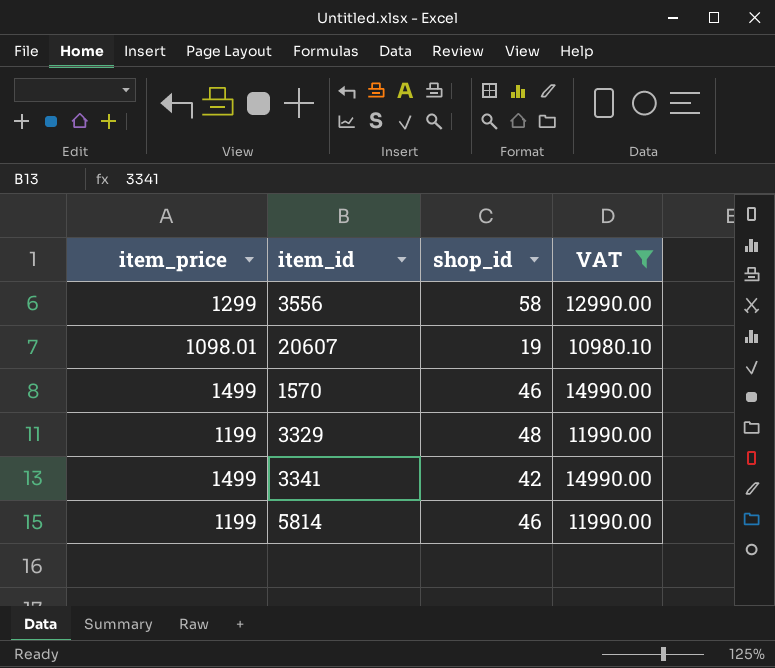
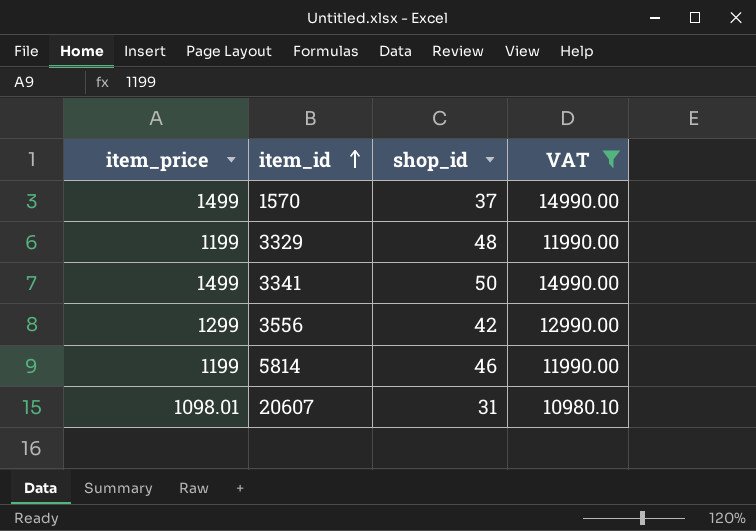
row order: none -> item_id ascending
1570 | shop_id: 46 -> 37
3341 | shop_id: 42 -> 50
3556 | shop_id: 58 -> 42
20607 | shop_id: 19 -> 31

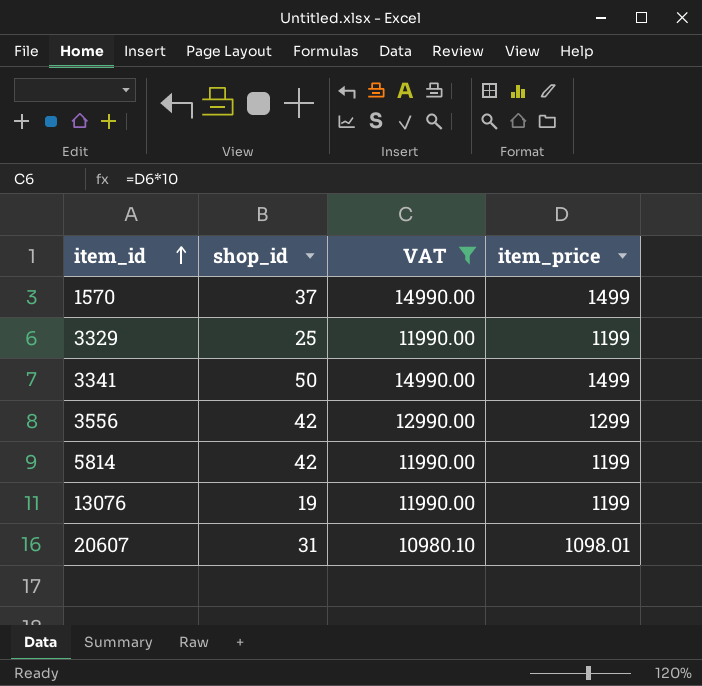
column item_price | position: 1 -> 4
3329 | shop_id: 48 -> 25
5814 | shop_id: 46 -> 42
row 13076: none -> 19 | 11990.00 | 1199

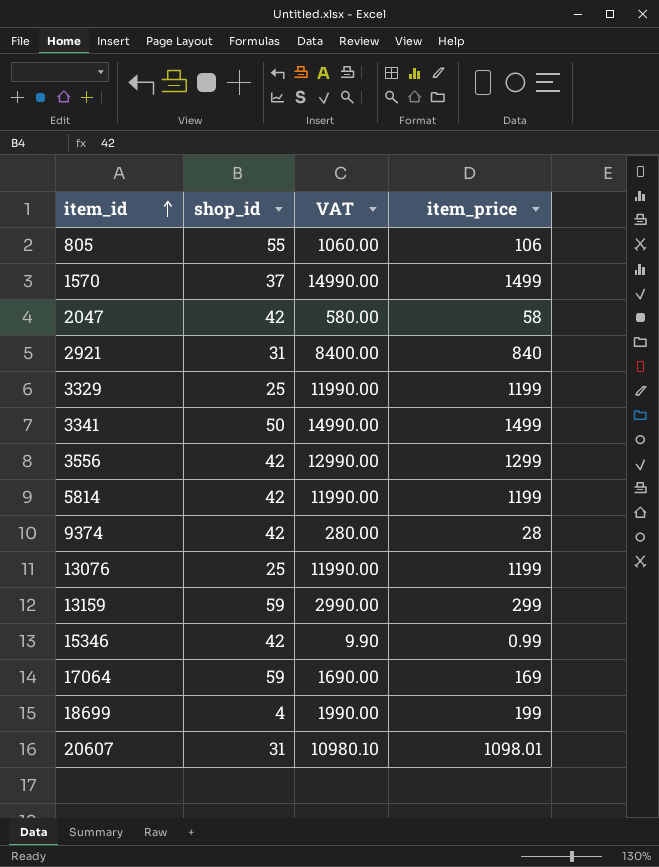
filter: VAT >= 10980.10 -> none
13076 | shop_id: 19 -> 25

